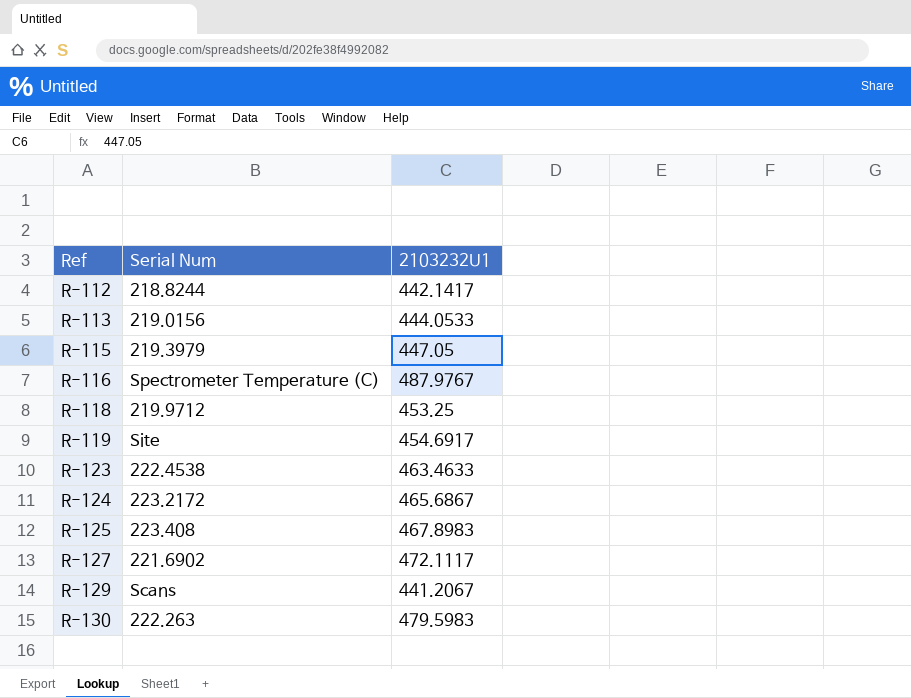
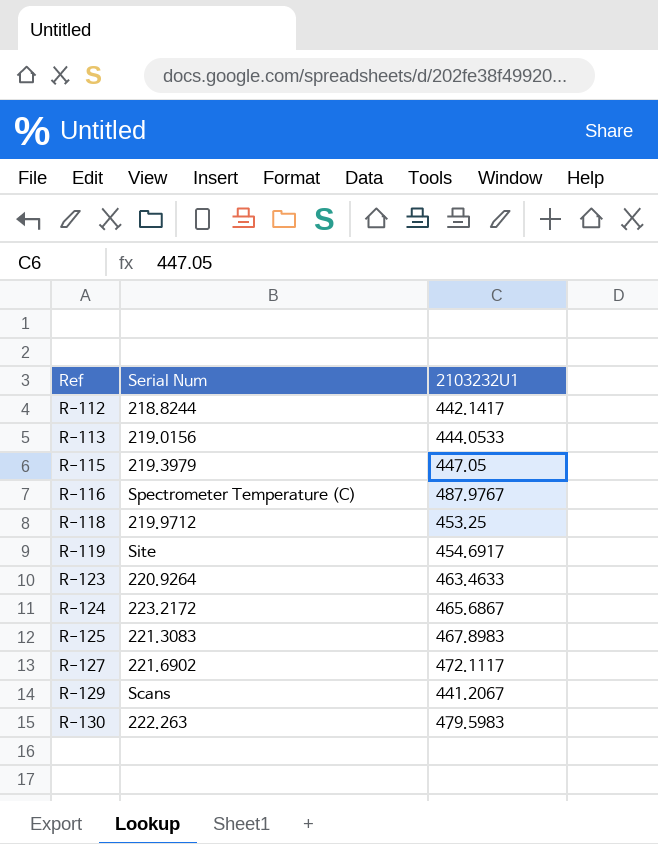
R-123 | Serial Num: 222.4538 -> 220.9264
R-125 | Serial Num: 223.408 -> 221.3083

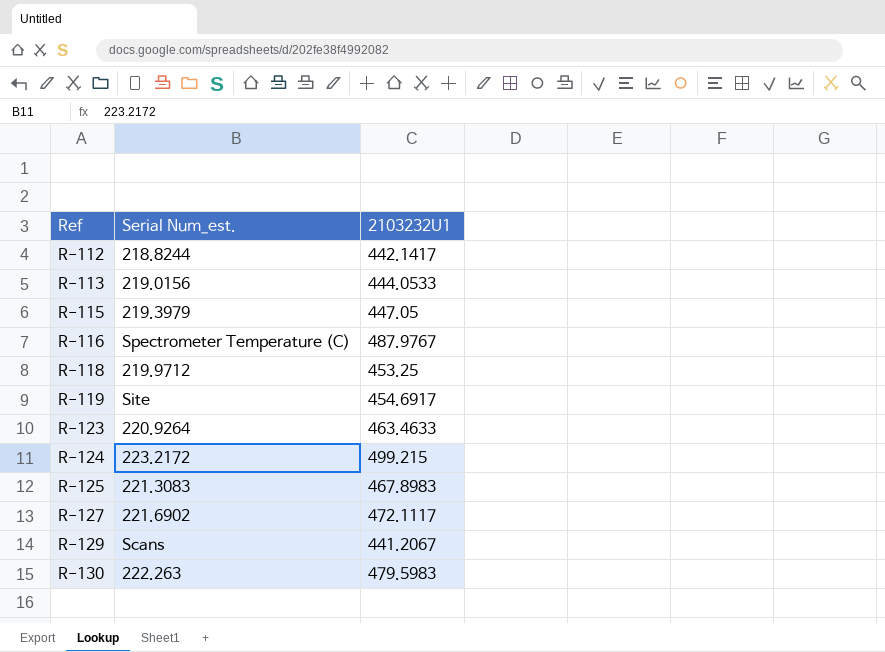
column name: Serial Num -> Serial Num_est.
R-124 | 2103232U1: 465.6867 -> 499.215

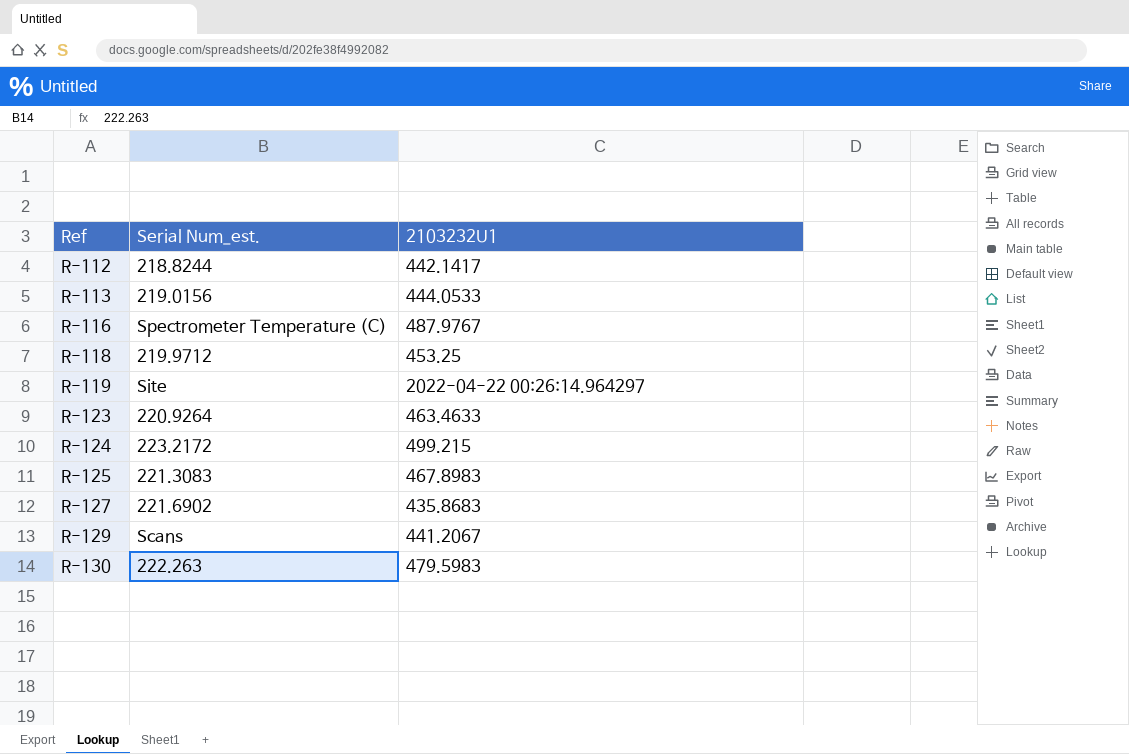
row R-115: 219.3979 | 447.05 -> none
R-119 | 2103232U1: 454.6917 -> 2022-04-22 00:26:14.964297
R-127 | 2103232U1: 472.1117 -> 435.8683

